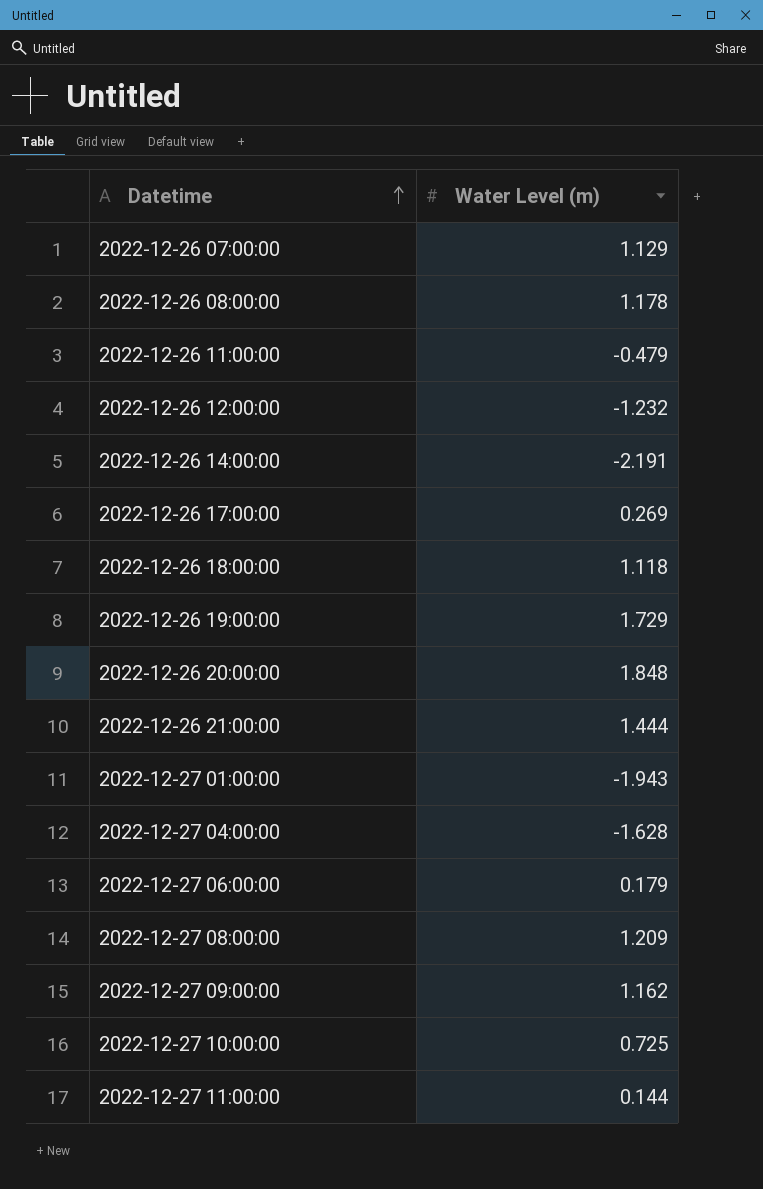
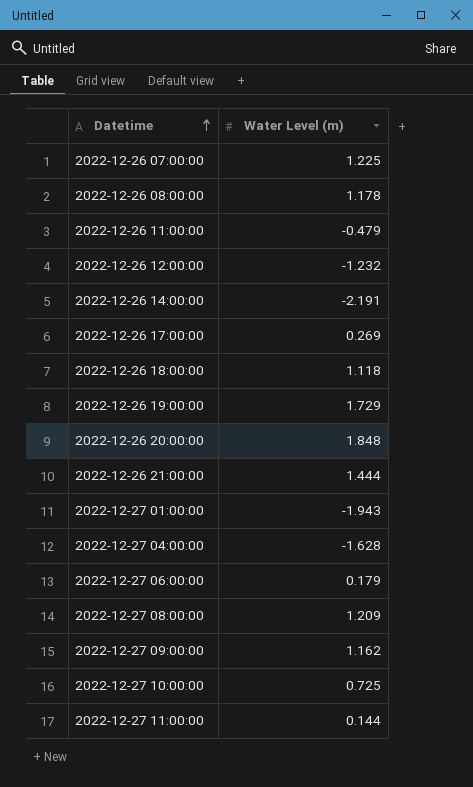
2022-12-26 07:00:00 | Water Level (m): 1.129 -> 1.225

